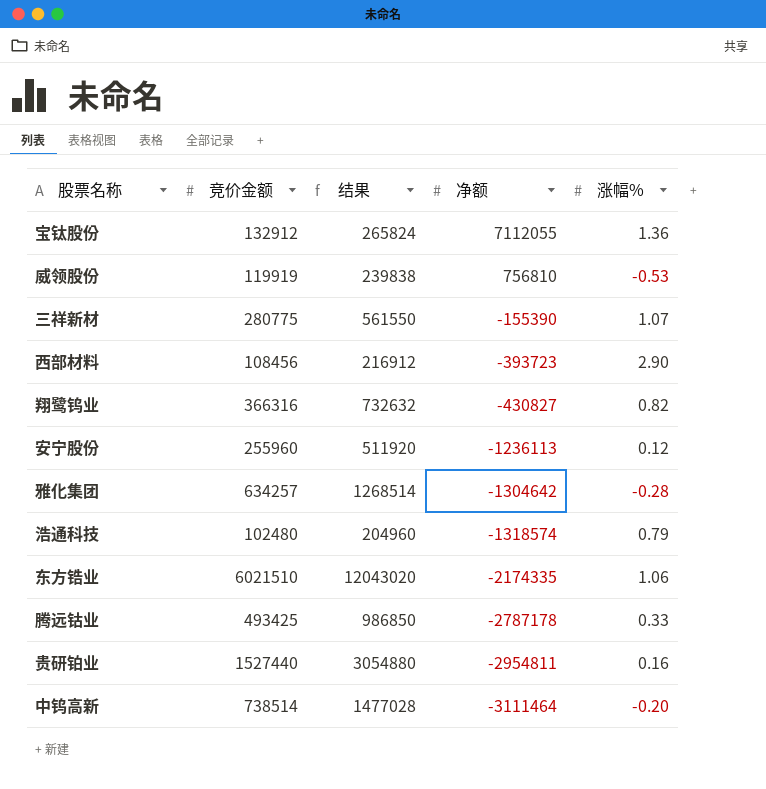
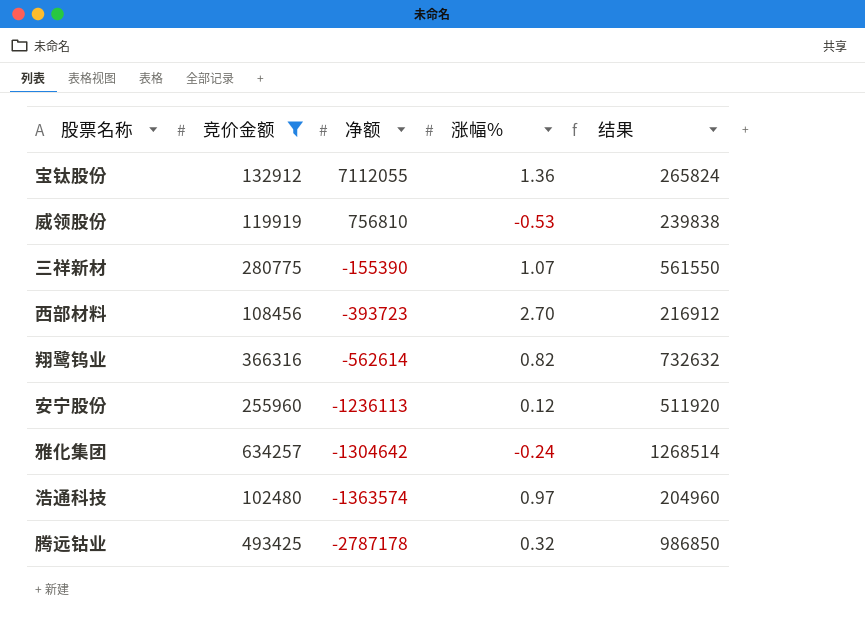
filter: none -> 竞价金额 <= 634257
column 结果 | position: 3 -> 5
西部材料 | 涨幅%: 2.90 -> 2.70
翔鹭钨业 | 净额: -430827 -> -562614
雅化集团 | 涨幅%: -0.28 -> -0.24
浩通科技 | 净额: -1318574 -> -1363574
浩通科技 | 涨幅%: 0.79 -> 0.97
腾远钴业 | 涨幅%: 0.33 -> 0.32

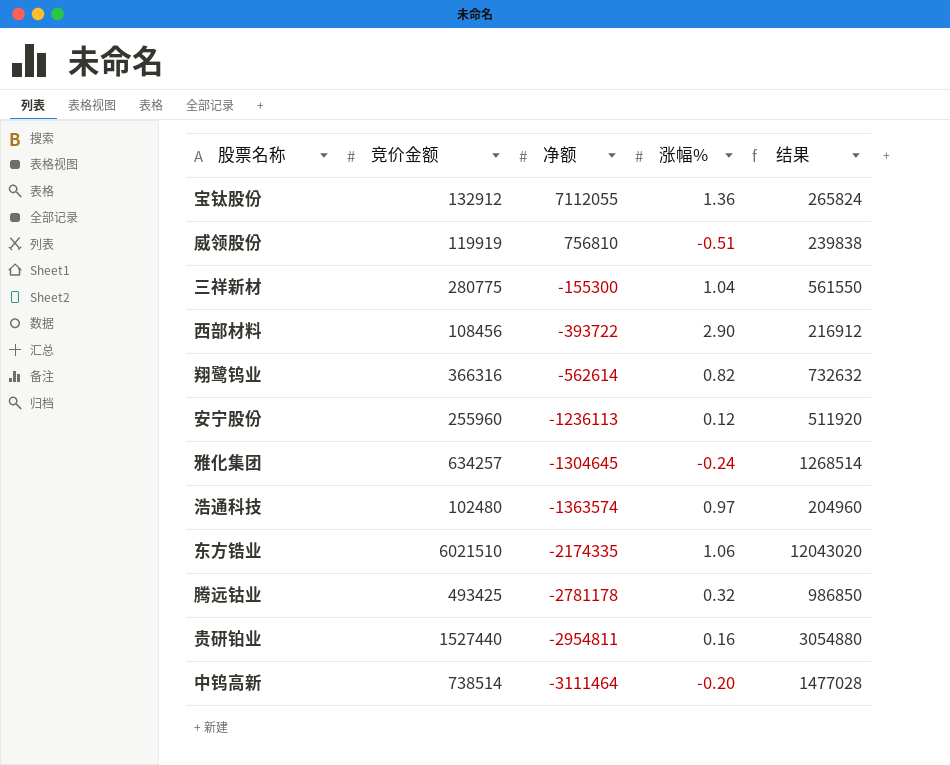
filter: 竞价金额 <= 634257 -> none
威领股份 | 涨幅%: -0.53 -> -0.51
三祥新材 | 净额: -155390 -> -155300
三祥新材 | 涨幅%: 1.07 -> 1.04
西部材料 | 净额: -393723 -> -393722
西部材料 | 涨幅%: 2.70 -> 2.90
雅化集团 | 净额: -1304642 -> -1304645
腾远钴业 | 净额: -2787178 -> -2781178

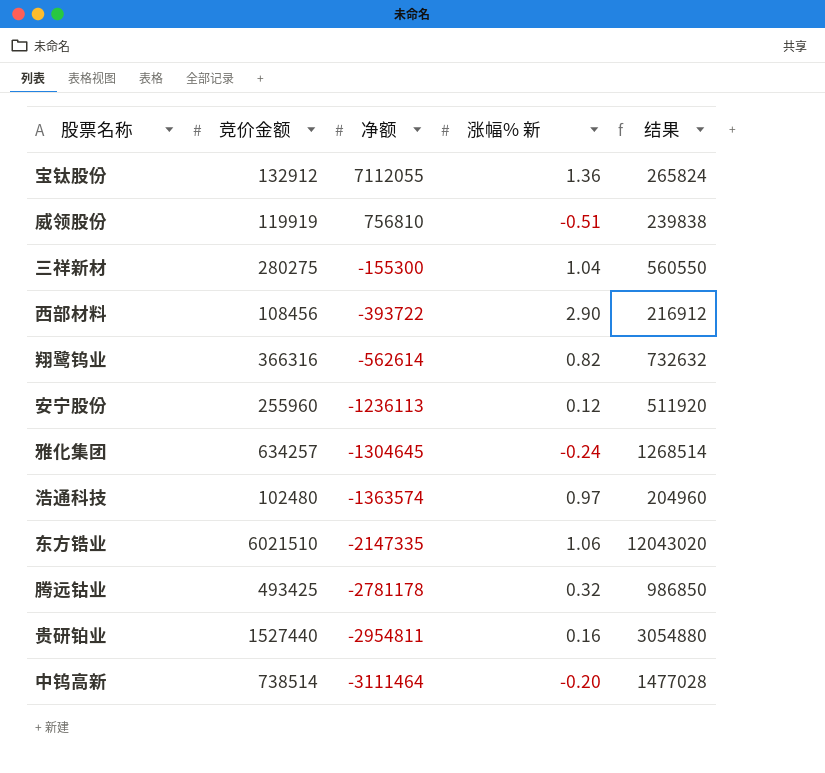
column name: 涨幅% -> 涨幅% 新
三祥新材 | 竞价金额: 280775 -> 280275
三祥新材 | 结果: 561550 -> 560550
东方锆业 | 净额: -2174335 -> -2147335

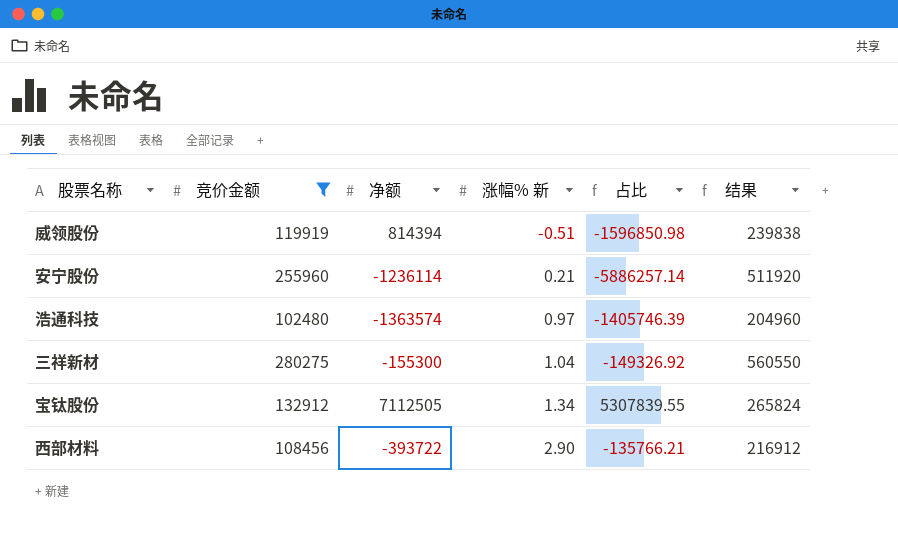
filter: none -> 竞价金额 <= 280275
row order: 净额 descending -> 涨幅% 新 ascending
column 占比 | formula: none -> [净额] / [涨幅% 新]
威领股份 | 净额: 756810 -> 814394
安宁股份 | 净额: -1236113 -> -1236114
安宁股份 | 涨幅% 新: 0.12 -> 0.21
宝钛股份 | 净额: 7112055 -> 7112505
宝钛股份 | 涨幅% 新: 1.36 -> 1.34

